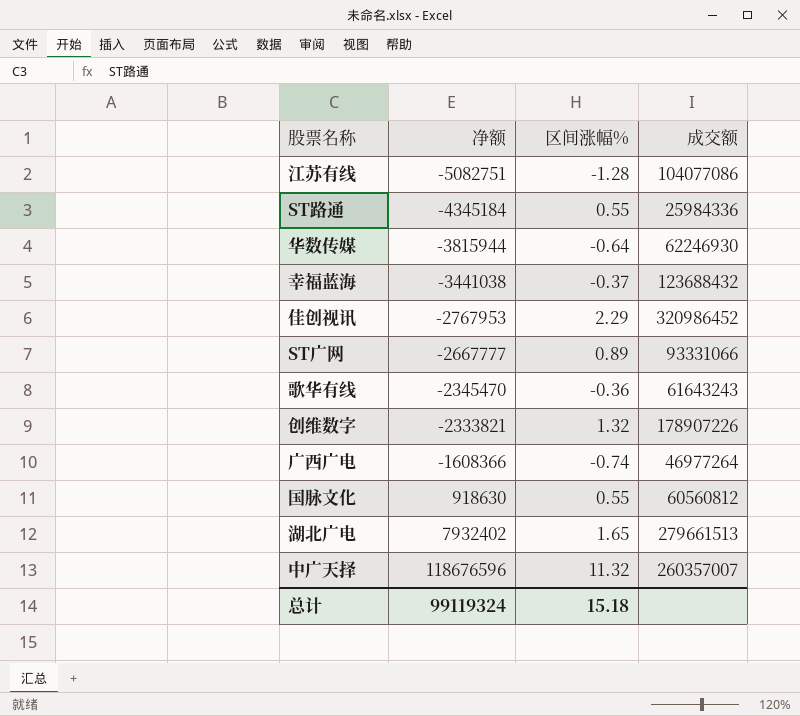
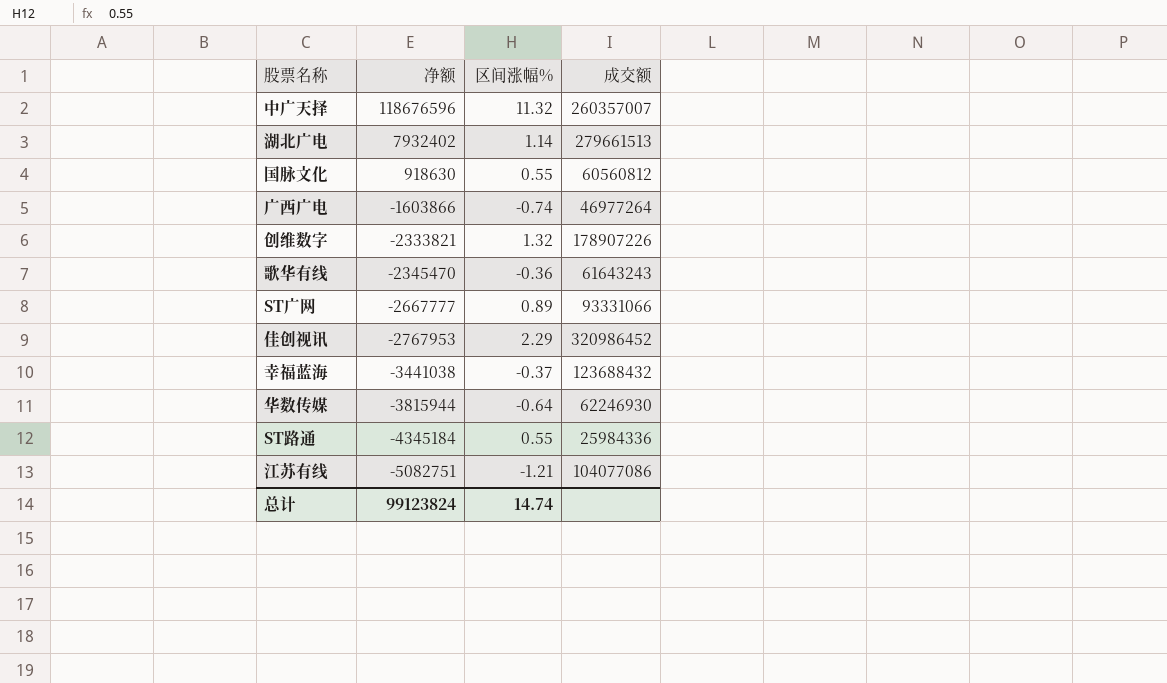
row order: 净额 ascending -> 净额 descending
湖北广电 | 区间涨幅%: 1.65 -> 1.14
广西广电 | 净额: -1608366 -> -1603866
江苏有线 | 区间涨幅%: -1.28 -> -1.21
总计 | 净额: 99119324 -> 99123824
总计 | 区间涨幅%: 15.18 -> 14.74

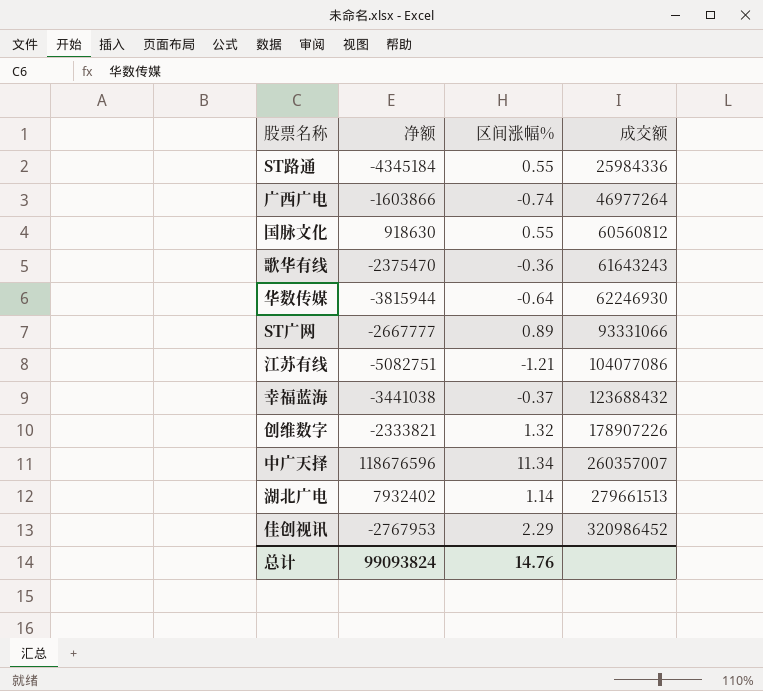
row order: 净额 descending -> 成交额 ascending
歌华有线 | 净额: -2345470 -> -2375470
中广天择 | 区间涨幅%: 11.32 -> 11.34
总计 | 净额: 99123824 -> 99093824
总计 | 区间涨幅%: 14.74 -> 14.76

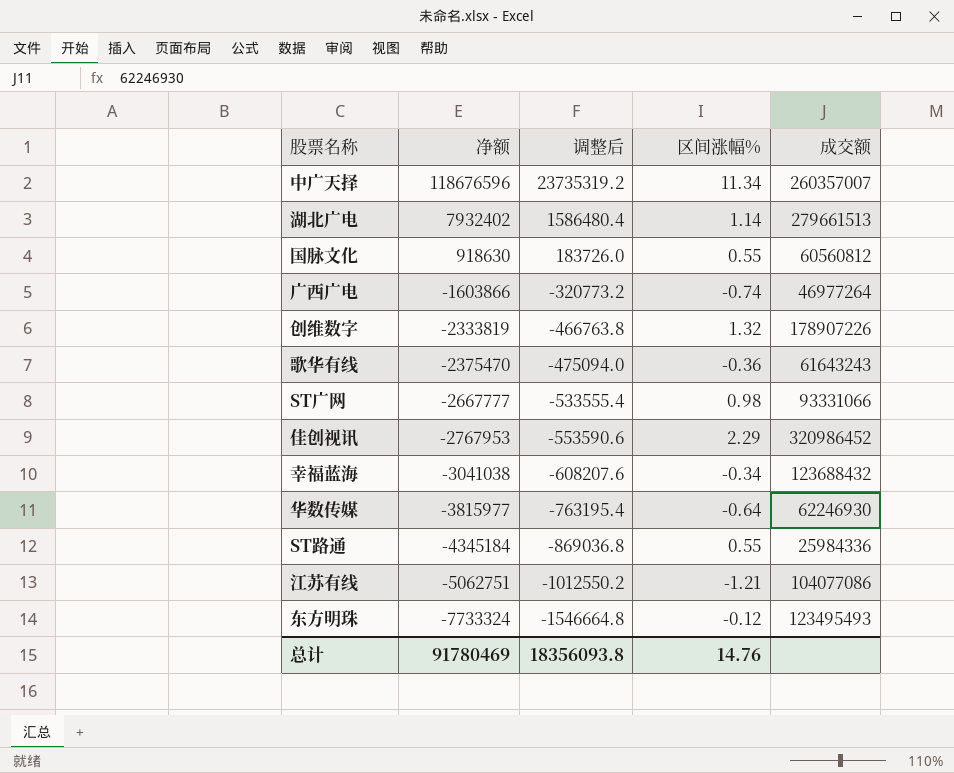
row order: 成交额 ascending -> 净额 descending
column 调整后 | formula: none -> [净额] * 0.2
创维数字 | 净额: -2333821 -> -2333819
ST广网 | 区间涨幅%: 0.89 -> 0.98
幸福蓝海 | 净额: -3441038 -> -3041038
幸福蓝海 | 区间涨幅%: -0.37 -> -0.34
华数传媒 | 净额: -3815944 -> -3815977
江苏有线 | 净额: -5082751 -> -5062751
row 东方明珠: none -> -7733324 | -1546664.8 | -0.12 | 123495493
总计 | 净额: 99093824 -> 91780469

